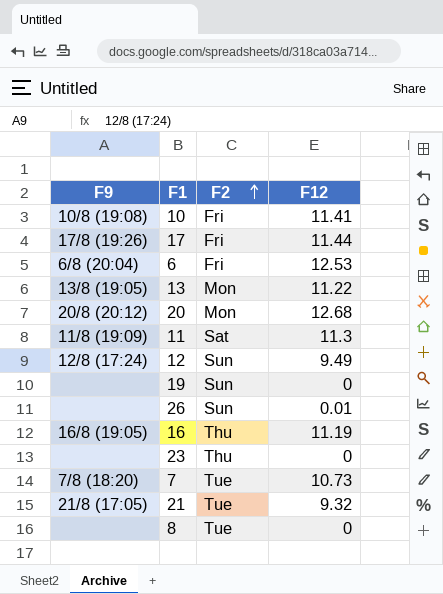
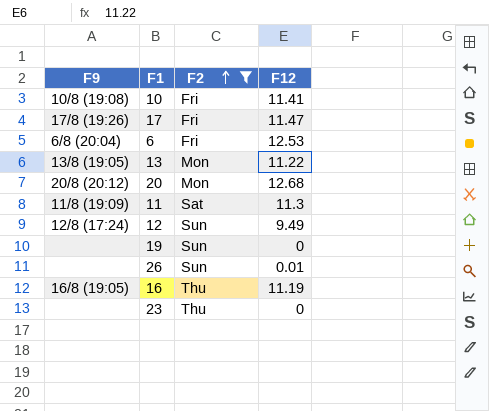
filter: none -> F2 != Tue
17 | F12: 11.44 -> 11.47

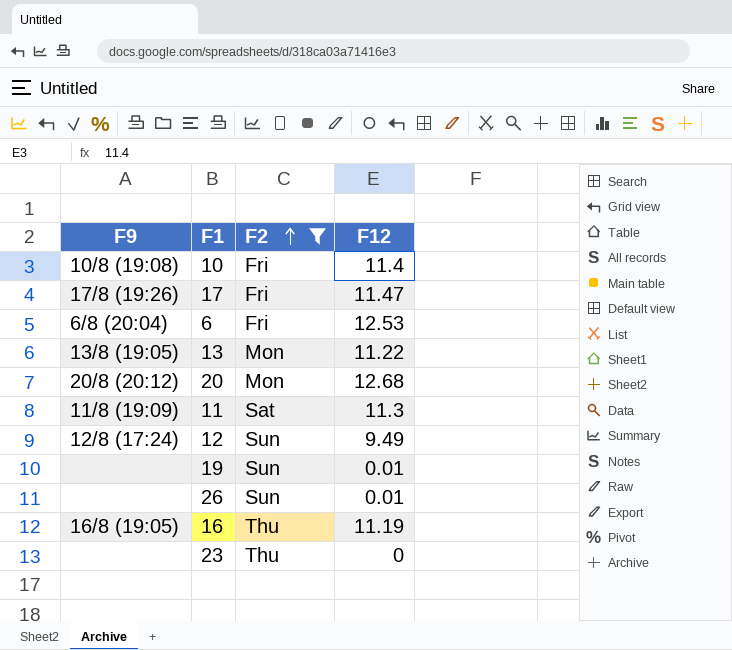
10 | F12: 11.41 -> 11.4
19 | F12: 0 -> 0.01

